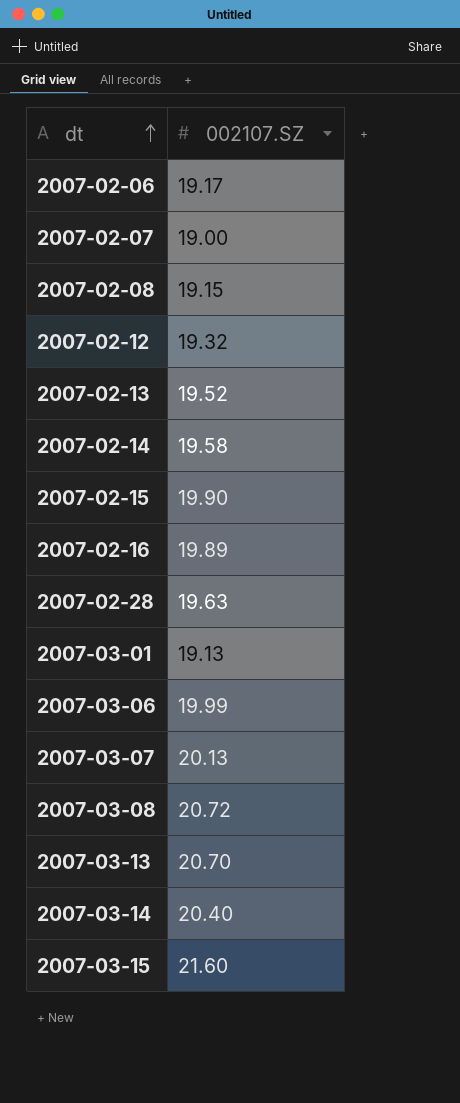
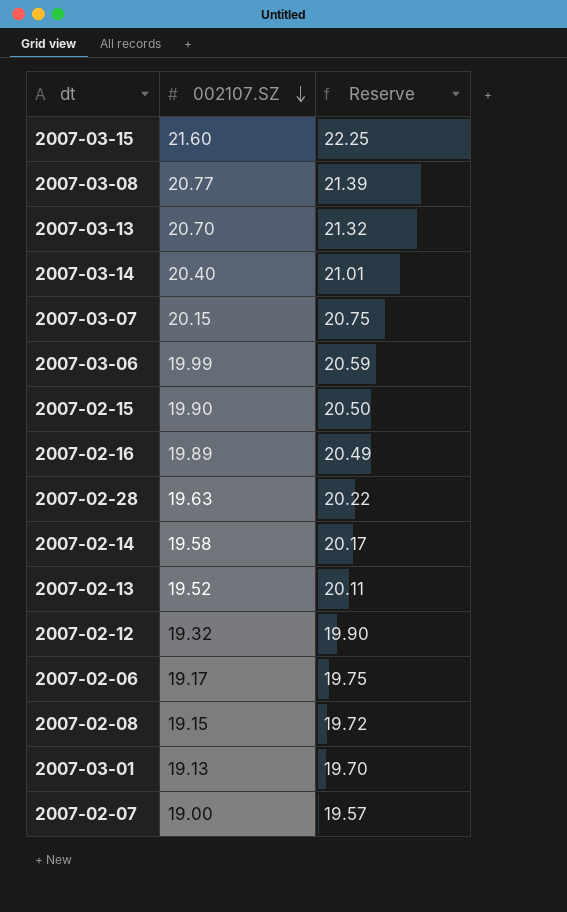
row order: dt ascending -> 002107.SZ descending
column Reserve | formula: none -> [002107.SZ] * 1.03
2007-03-08 | 002107.SZ: 20.72 -> 20.77
2007-03-07 | 002107.SZ: 20.13 -> 20.15

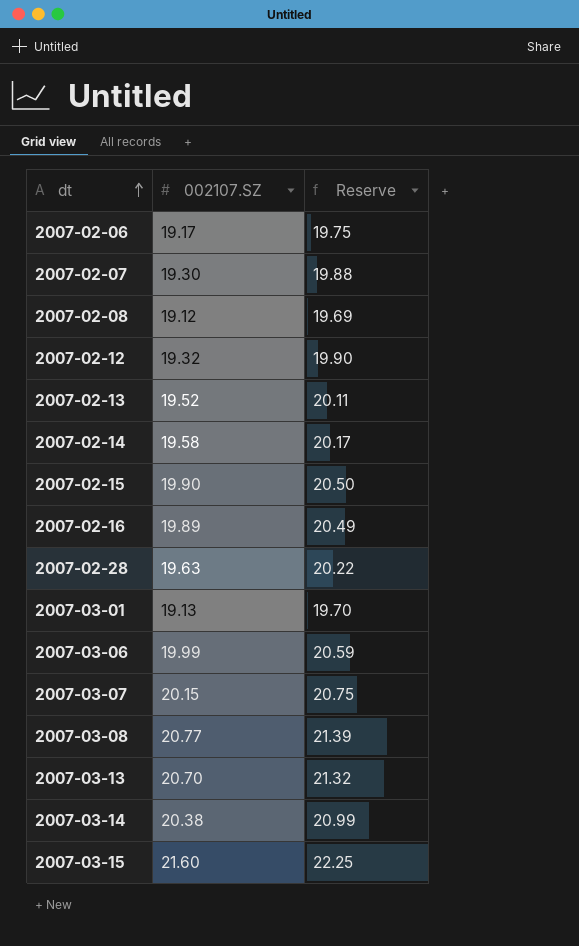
row order: 002107.SZ descending -> dt ascending
2007-02-07 | 002107.SZ: 19.00 -> 19.30
2007-02-07 | Reserve: 19.57 -> 19.88
2007-02-08 | 002107.SZ: 19.15 -> 19.12
2007-02-08 | Reserve: 19.72 -> 19.69
2007-03-14 | 002107.SZ: 20.40 -> 20.38
2007-03-14 | Reserve: 21.01 -> 20.99

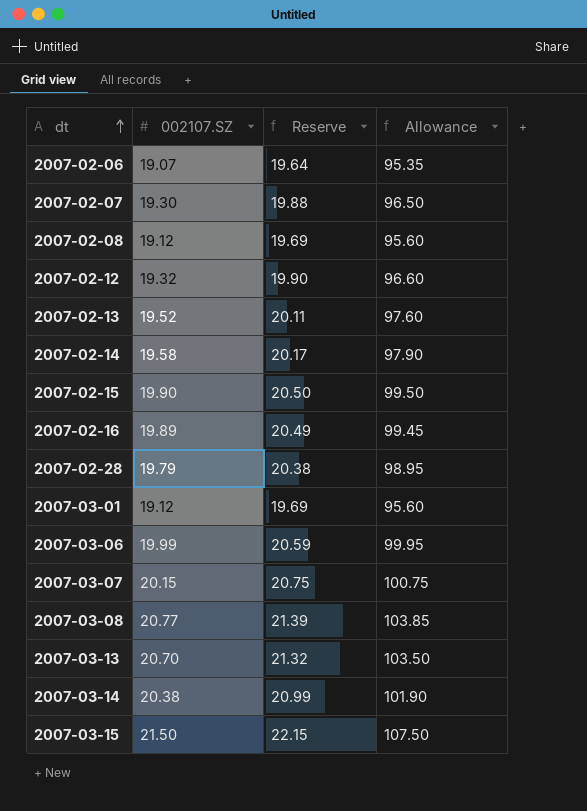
column Allowance | formula: none -> [002107.SZ] * 5
2007-02-06 | 002107.SZ: 19.17 -> 19.07
2007-02-06 | Reserve: 19.75 -> 19.64
2007-02-28 | 002107.SZ: 19.63 -> 19.79
2007-02-28 | Reserve: 20.22 -> 20.38
2007-03-01 | 002107.SZ: 19.13 -> 19.12
2007-03-01 | Reserve: 19.70 -> 19.69
2007-03-15 | 002107.SZ: 21.60 -> 21.50
2007-03-15 | Reserve: 22.25 -> 22.15

